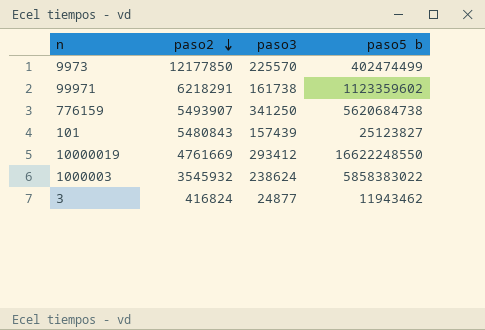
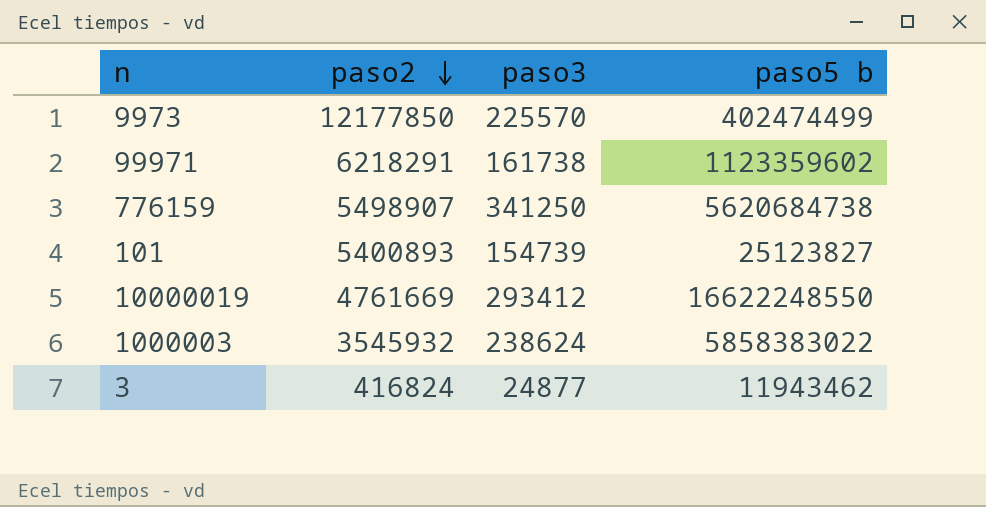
776159 | paso2: 5493907 -> 5498907
101 | paso2: 5480843 -> 5400893
101 | paso3: 157439 -> 154739

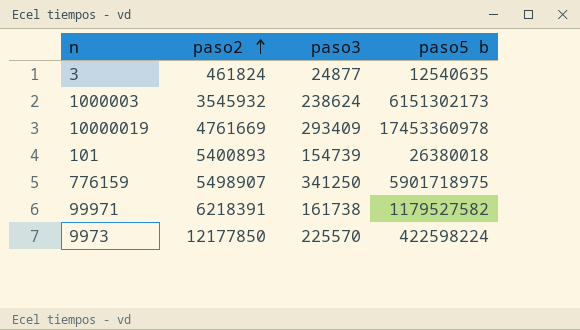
row order: paso2 descending -> paso2 ascending
3 | paso2: 416824 -> 461824
3 | paso5 b: 11943462 -> 12540635
1000003 | paso5 b: 5858383022 -> 6151302173
10000019 | paso3: 293412 -> 293409
10000019 | paso5 b: 16622248550 -> 17453360978
101 | paso5 b: 25123827 -> 26380018
776159 | paso5 b: 5620684738 -> 5901718975
99971 | paso2: 6218291 -> 6218391
99971 | paso5 b: 1123359602 -> 1179527582
9973 | paso5 b: 402474499 -> 422598224

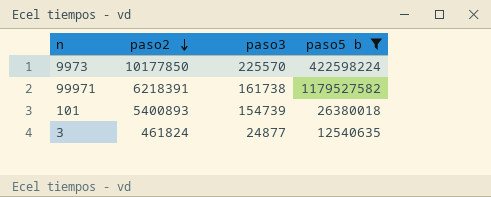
filter: none -> paso5 b <= 1179527582
row order: paso2 ascending -> paso2 descending
9973 | paso2: 12177850 -> 10177850

